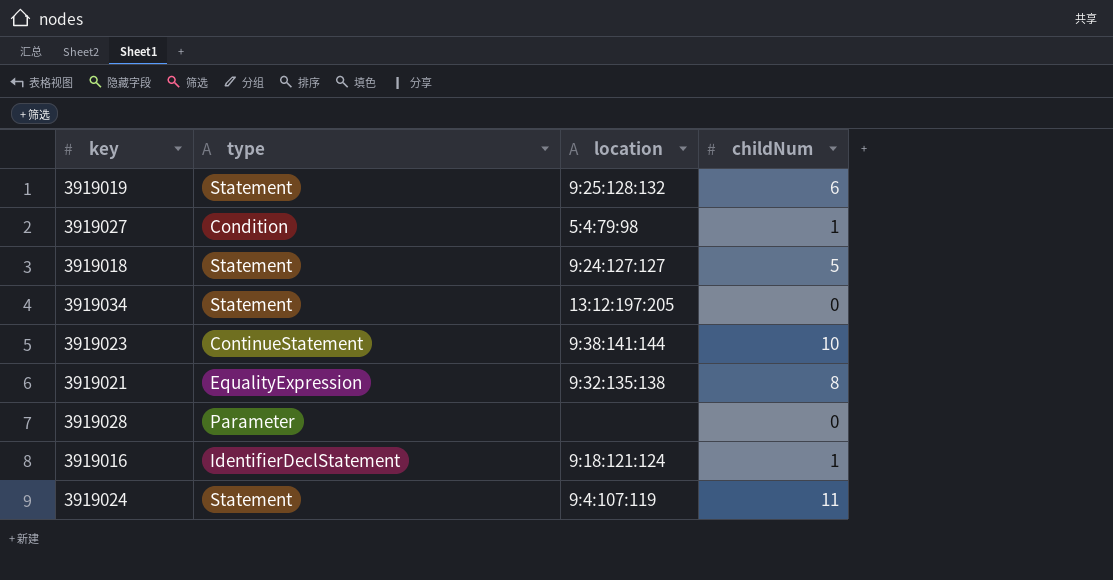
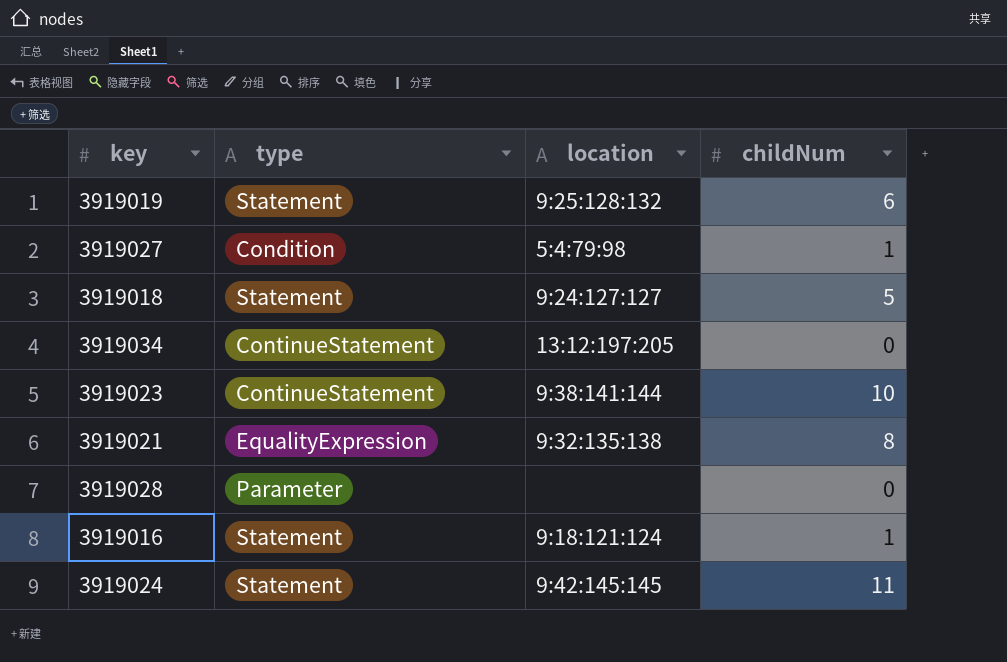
3919034 | type: Statement -> ContinueStatement
3919016 | type: IdentifierDeclStatement -> Statement
3919024 | location: 9:4:107:119 -> 9:42:145:145

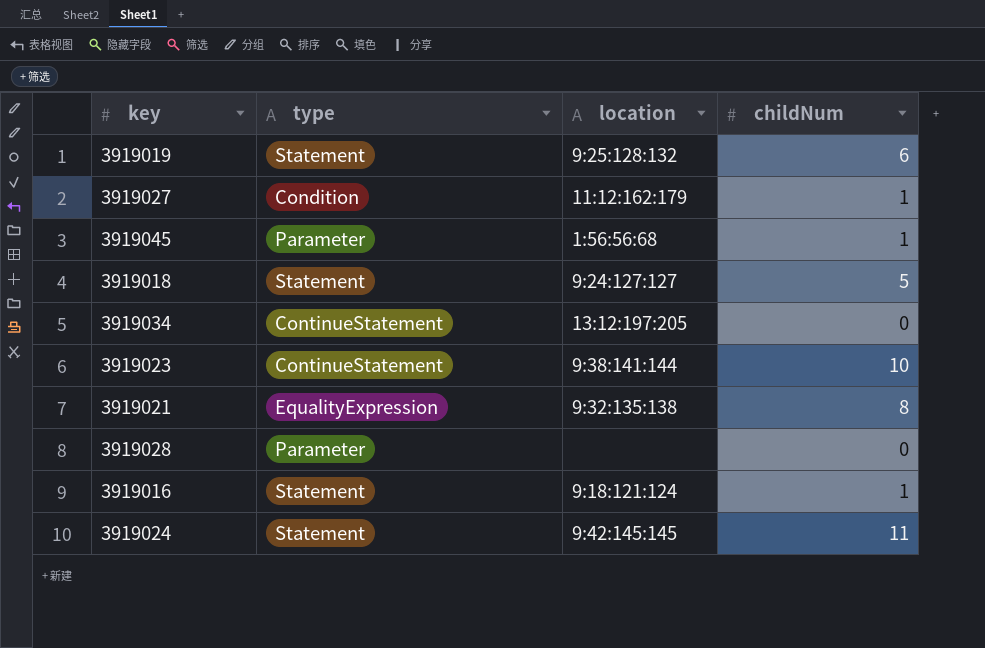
3919027 | location: 5:4:79:98 -> 11:12:162:179
row 3919045: none -> Parameter | 1:56:56:68 | 1

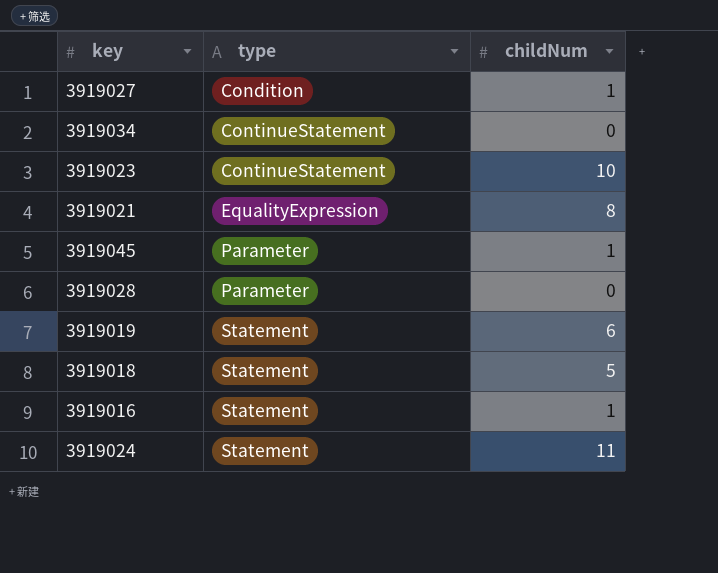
row order: none -> type ascending
column location | position: 3 -> none

